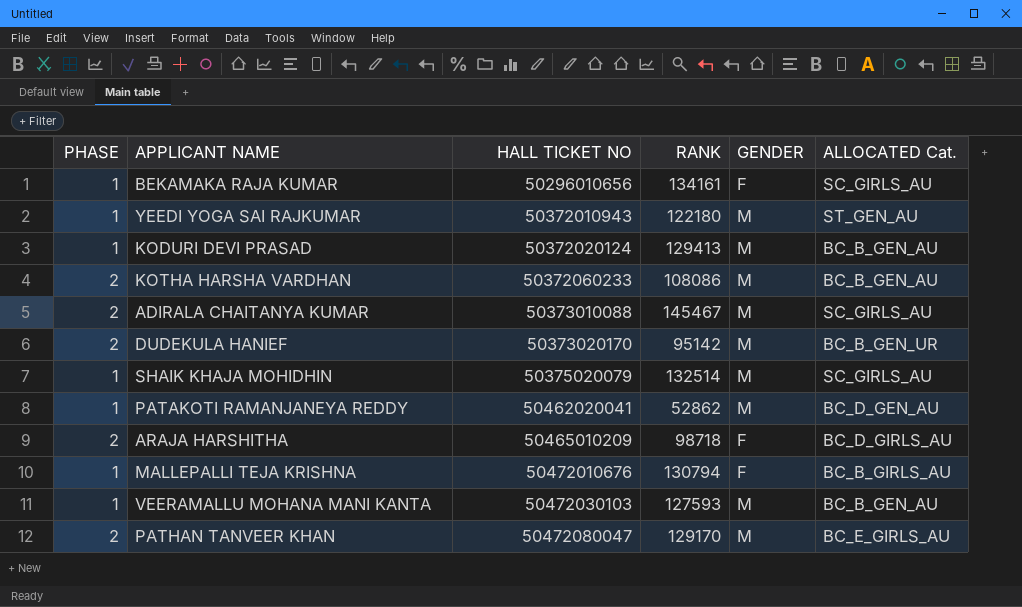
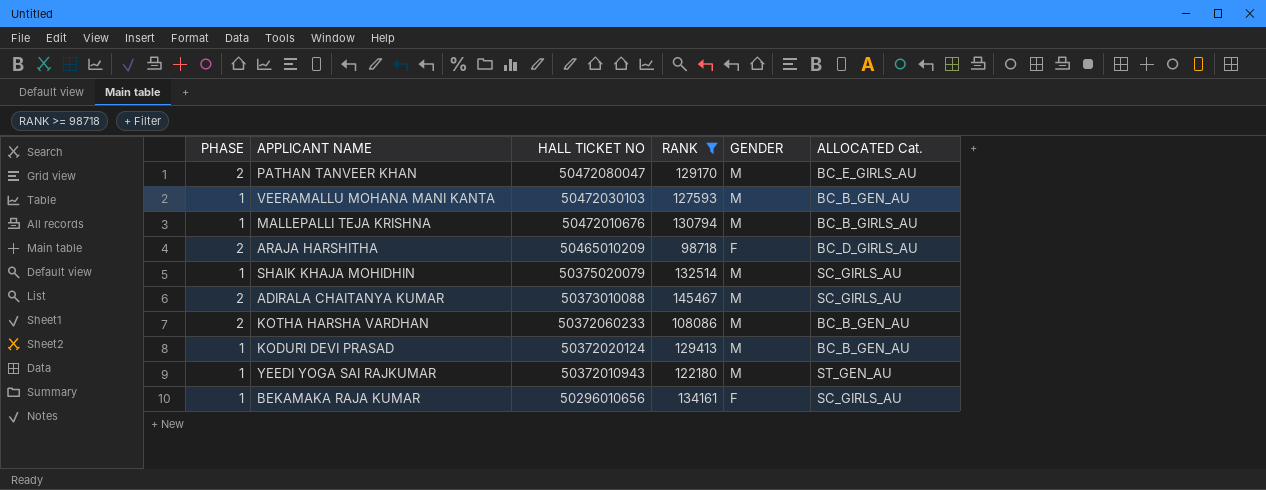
filter: none -> RANK >= 98718
row order: HALL TICKET NO ascending -> HALL TICKET NO descending
MALLEPALLI TEJA KRISHNA | GENDER: F -> M

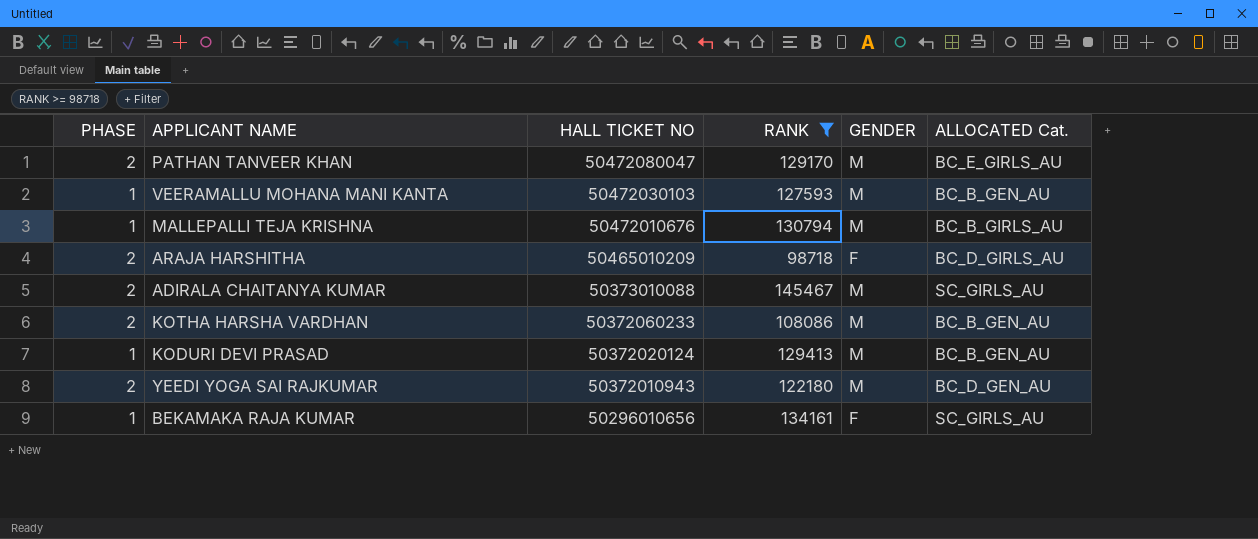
row SHAIK KHAJA MOHIDHIN: 1 | 50375020079 | 132514 | M | SC_GIRLS_AU -> none
YEEDI YOGA SAI RAJKUMAR | PHASE: 1 -> 2
YEEDI YOGA SAI RAJKUMAR | ALLOCATED Cat.: ST_GEN_AU -> BC_D_GEN_AU

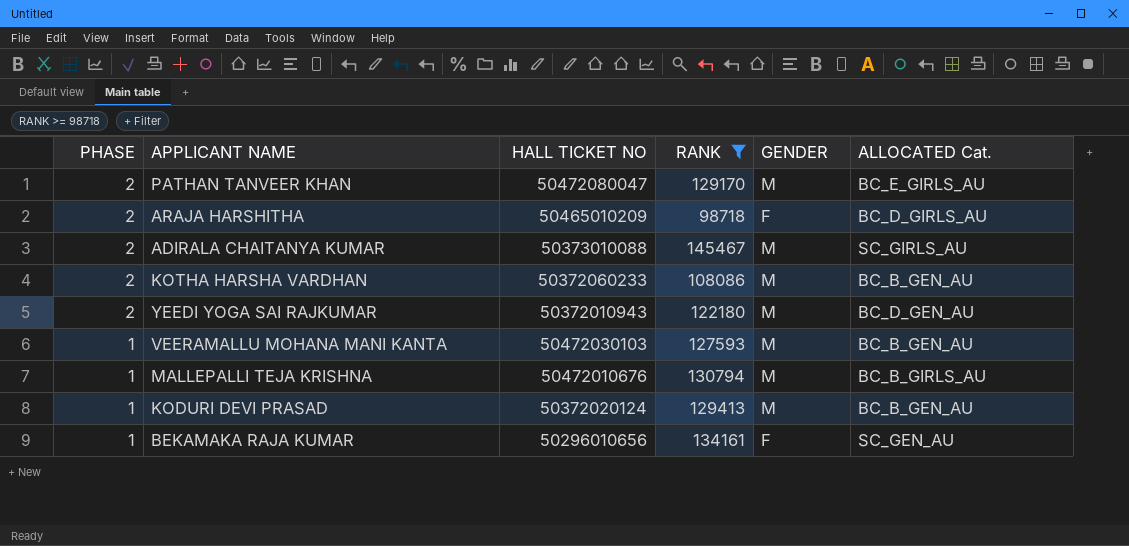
row order: HALL TICKET NO descending -> PHASE descending
BEKAMAKA RAJA KUMAR | ALLOCATED Cat.: SC_GIRLS_AU -> SC_GEN_AU

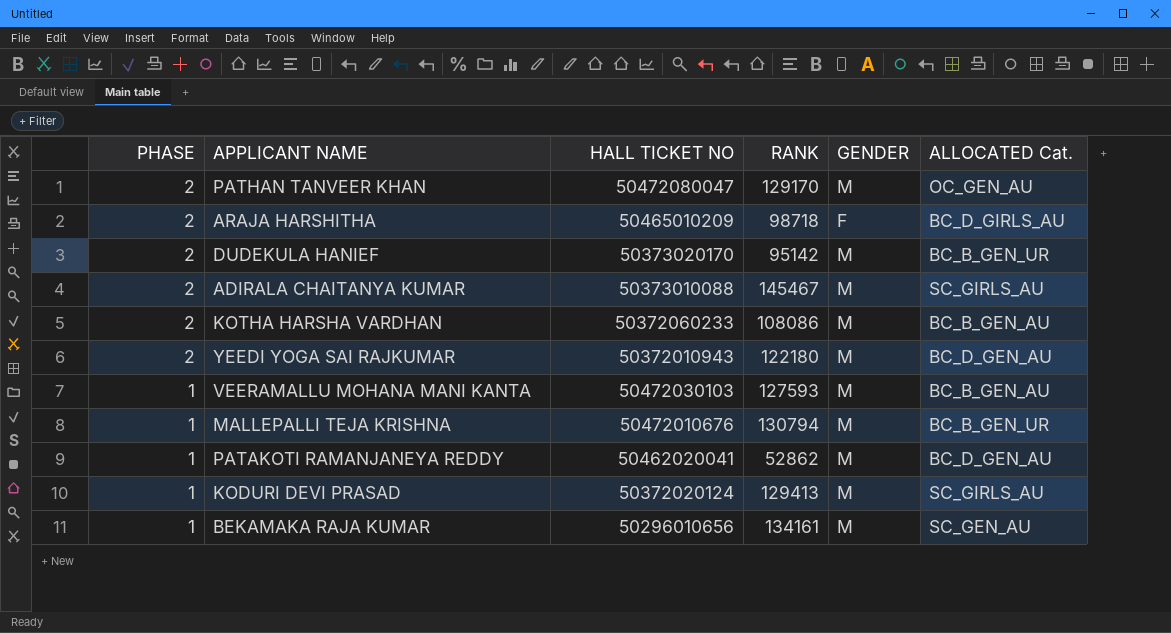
filter: RANK >= 98718 -> none
PATHAN TANVEER KHAN | ALLOCATED Cat.: BC_E_GIRLS_AU -> OC_GEN_AU
MALLEPALLI TEJA KRISHNA | ALLOCATED Cat.: BC_B_GIRLS_AU -> BC_B_GEN_UR
KODURI DEVI PRASAD | ALLOCATED Cat.: BC_B_GEN_AU -> SC_GIRLS_AU
BEKAMAKA RAJA KUMAR | GENDER: F -> M

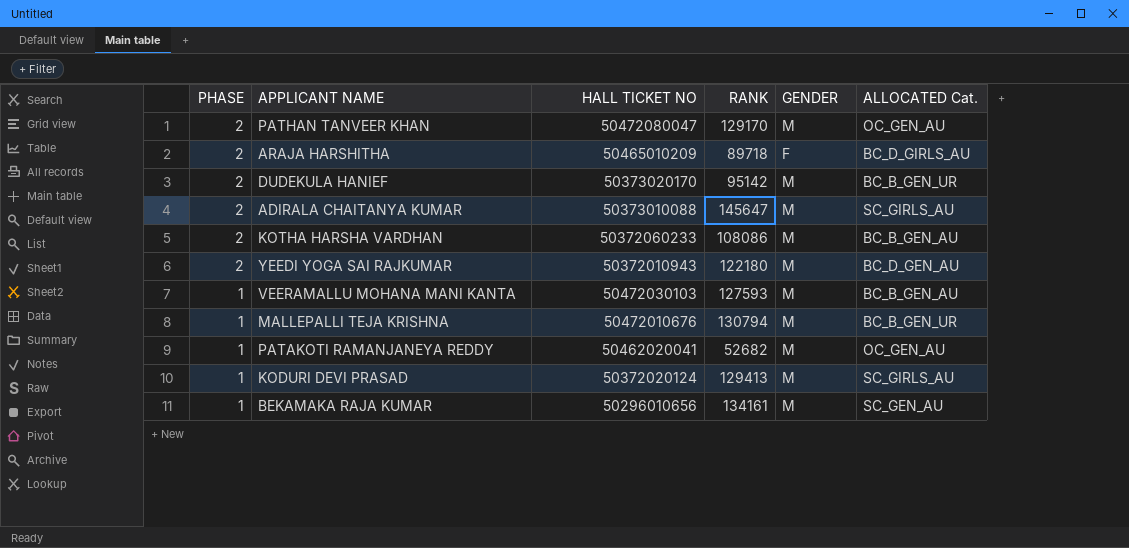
ARAJA HARSHITHA | RANK: 98718 -> 89718
ADIRALA CHAITANYA KUMAR | RANK: 145467 -> 145647
PATAKOTI RAMANJANEYA REDDY | RANK: 52862 -> 52682
PATAKOTI RAMANJANEYA REDDY | ALLOCATED Cat.: BC_D_GEN_AU -> OC_GEN_AU

